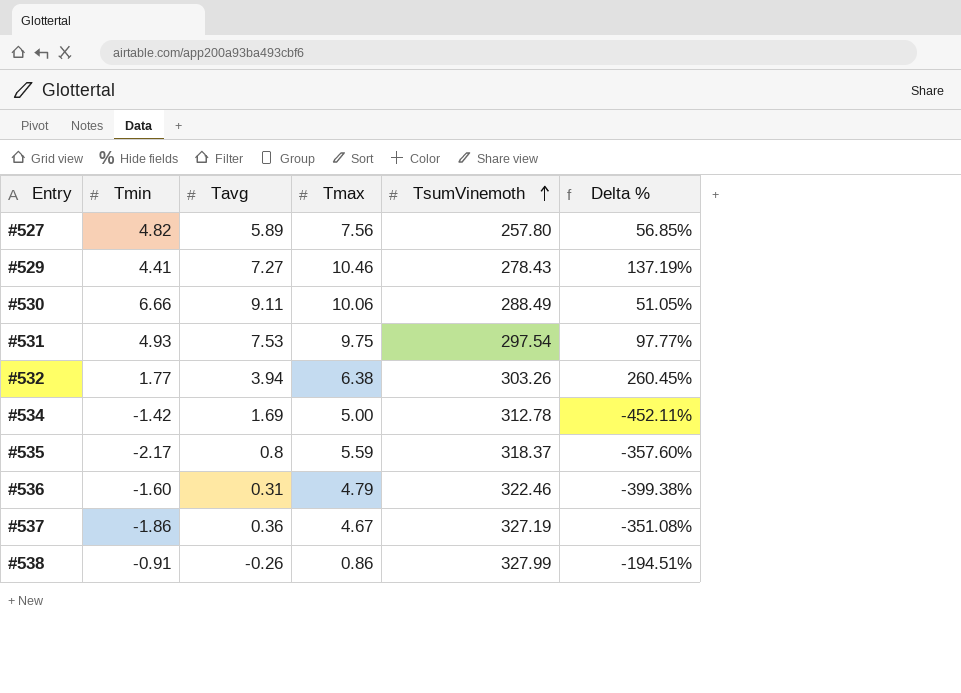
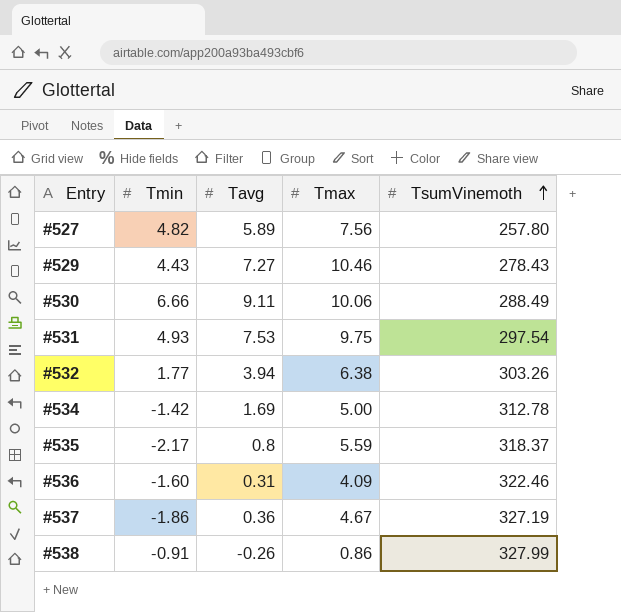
column Delta % | formula: ([Tmax] - [Tmin]) / [Tmin] -> none
#529 | Tmin: 4.41 -> 4.43
#536 | Tmax: 4.79 -> 4.09

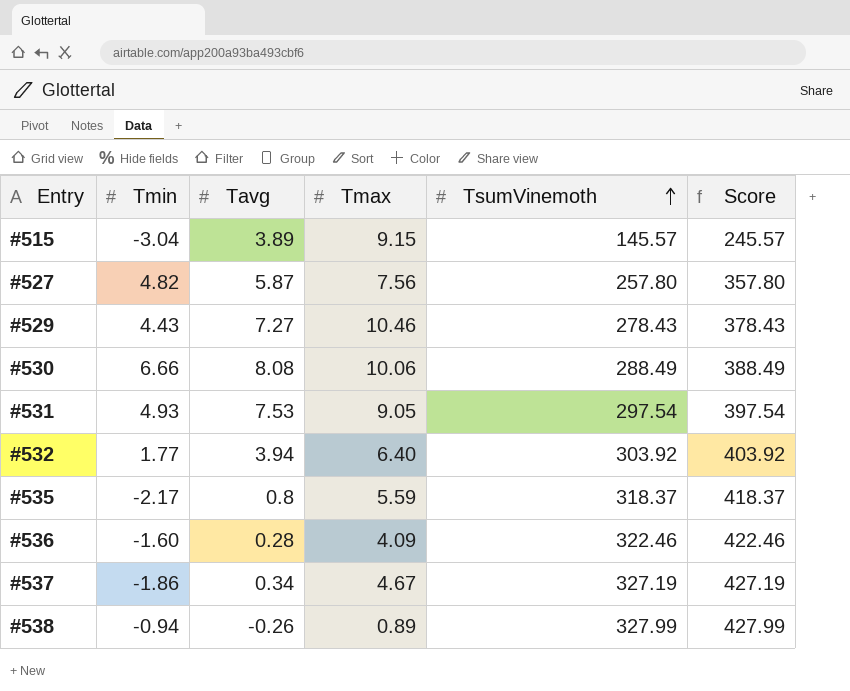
column Score | formula: none -> [TsumVinemoth] + 100
row #534: -1.42 | 1.69 | 5.00 | 312.78 -> none
row #515: none -> -3.04 | 3.89 | 9.15 | 145.57 | 245.57
#527 | Tavg: 5.89 -> 5.87
#530 | Tavg: 9.11 -> 8.08
#531 | Tmax: 9.75 -> 9.05
#532 | Tmax: 6.38 -> 6.40
#532 | TsumVinemoth: 303.26 -> 303.92
#536 | Tavg: 0.31 -> 0.28
#537 | Tavg: 0.36 -> 0.34
#538 | Tmin: -0.91 -> -0.94
#538 | Tmax: 0.86 -> 0.89

